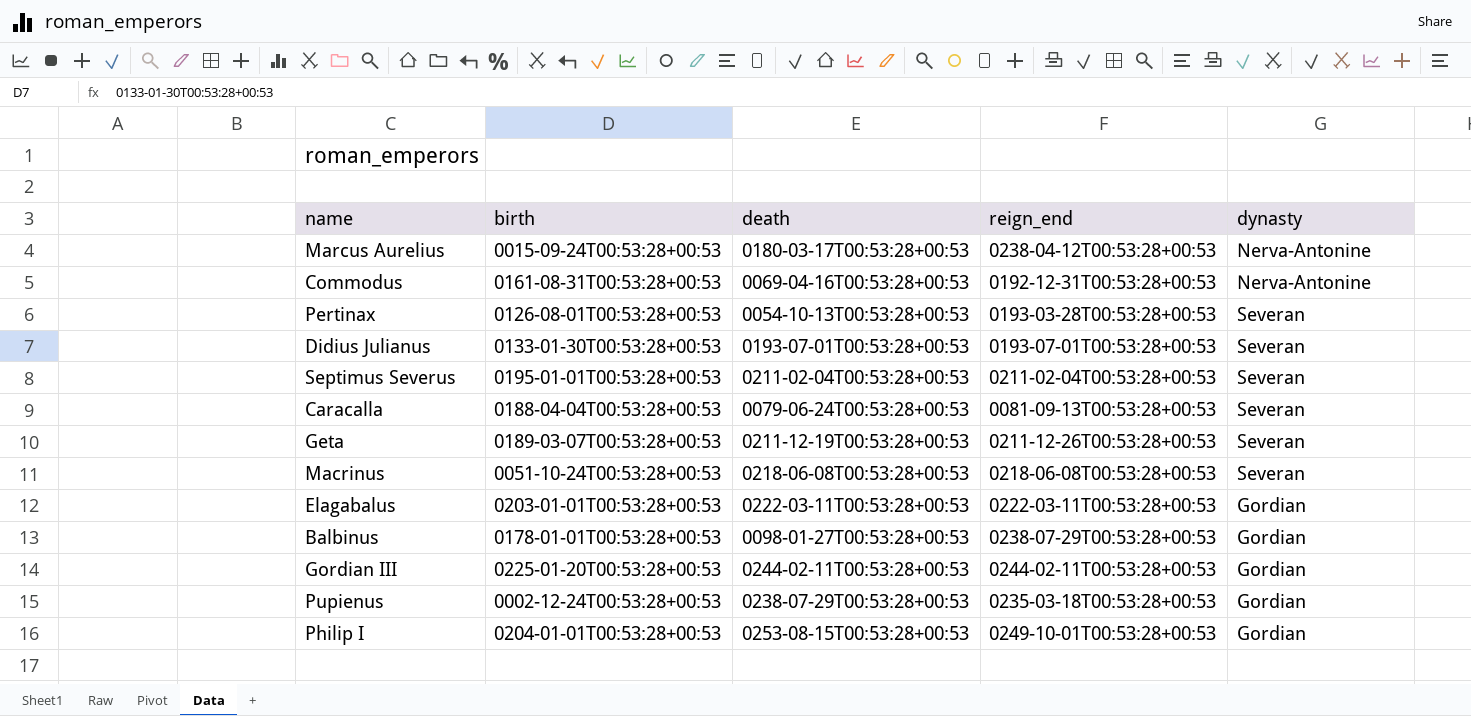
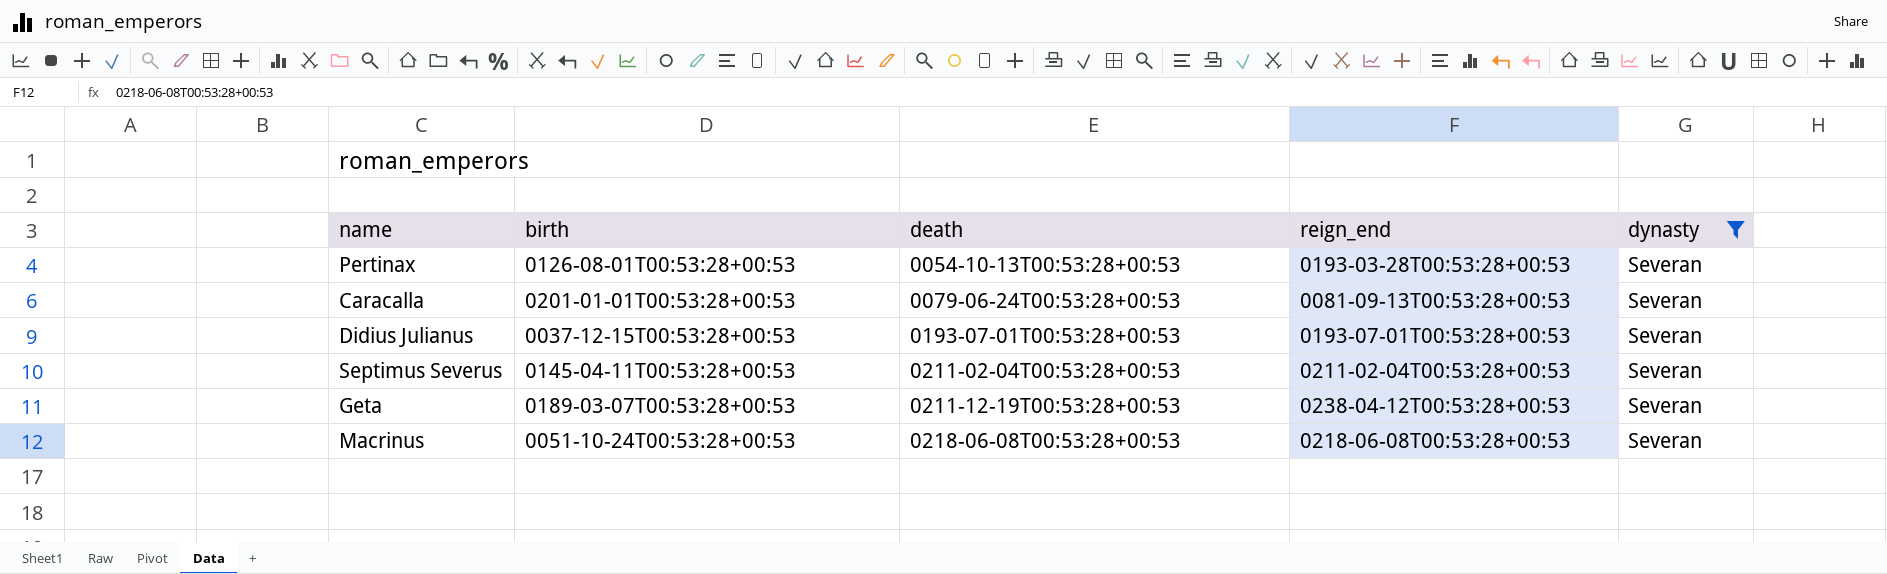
filter: none -> dynasty = Severan
row order: none -> death ascending
Caracalla | birth: 0188-04-04T00:53:28+00:53 -> 0201-01-01T00:53:28+00:53
Didius Julianus | birth: 0133-01-30T00:53:28+00:53 -> 0037-12-15T00:53:28+00:53
Septimus Severus | birth: 0195-01-01T00:53:28+00:53 -> 0145-04-11T00:53:28+00:53
Geta | reign_end: 0211-12-26T00:53:28+00:53 -> 0238-04-12T00:53:28+00:53

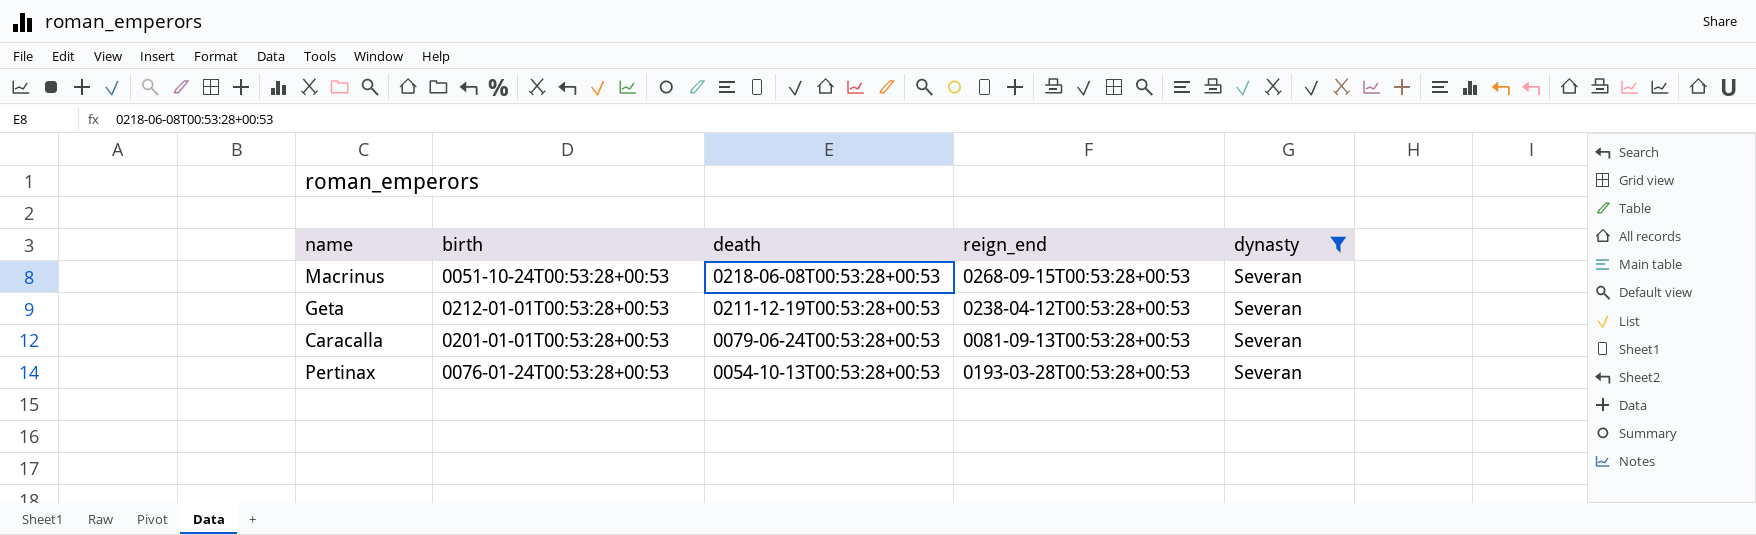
row order: death ascending -> death descending
row Didius Julianus: 0037-12-15T00:53:28+00:53 | 0193-07-01T00:53:28+00:53 | 0193-07-01T00:53:28+00:53 | Severan -> none
row Septimus Severus: 0145-04-11T00:53:28+00:53 | 0211-02-04T00:53:28+00:53 | 0211-02-04T00:53:28+00:53 | Severan -> none
Macrinus | reign_end: 0218-06-08T00:53:28+00:53 -> 0268-09-15T00:53:28+00:53
Geta | birth: 0189-03-07T00:53:28+00:53 -> 0212-01-01T00:53:28+00:53
Pertinax | birth: 0126-08-01T00:53:28+00:53 -> 0076-01-24T00:53:28+00:53

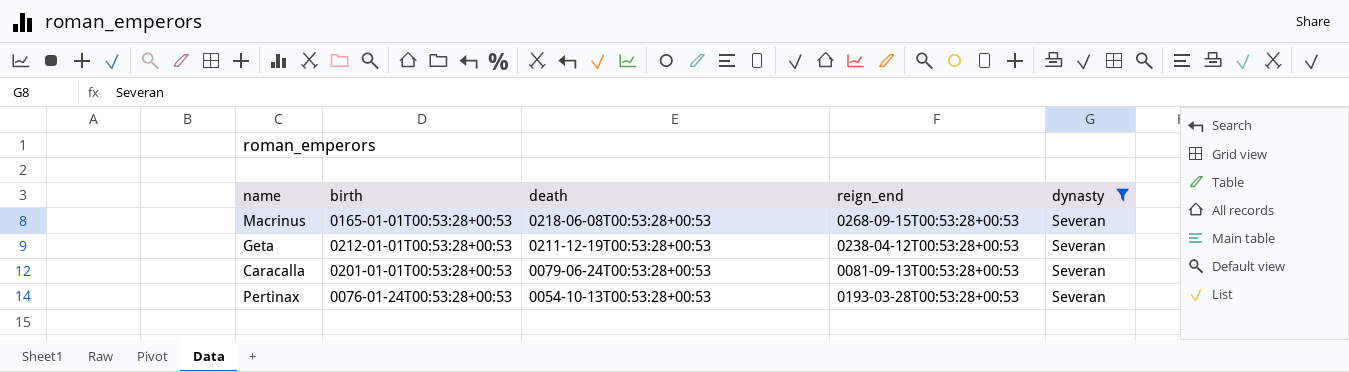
Macrinus | birth: 0051-10-24T00:53:28+00:53 -> 0165-01-01T00:53:28+00:53

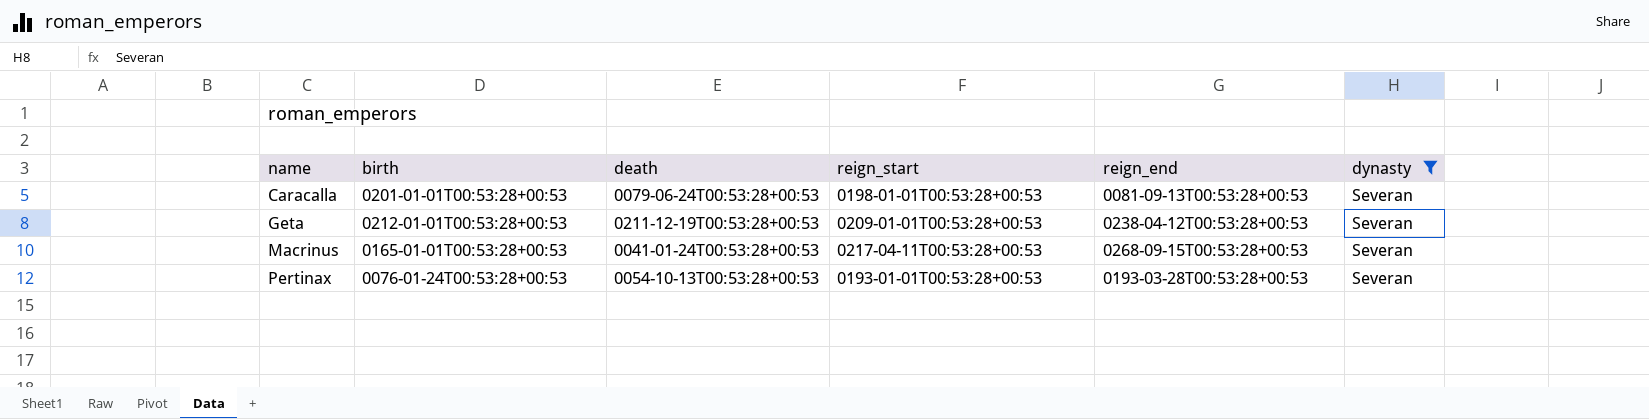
row order: death descending -> name ascending
column reign_start | position: none -> 4
Macrinus | death: 0218-06-08T00:53:28+00:53 -> 0041-01-24T00:53:28+00:53

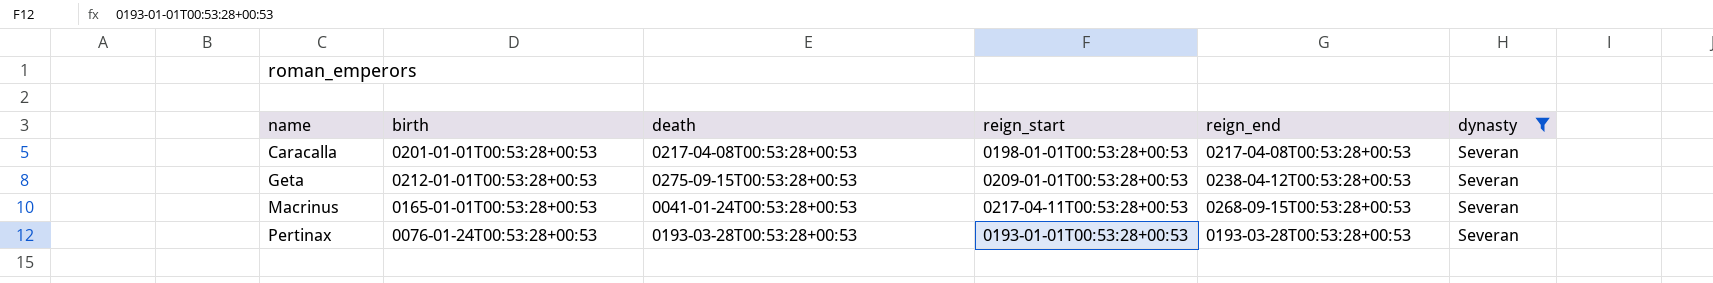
Caracalla | death: 0079-06-24T00:53:28+00:53 -> 0217-04-08T00:53:28+00:53
Caracalla | reign_end: 0081-09-13T00:53:28+00:53 -> 0217-04-08T00:53:28+00:53
Geta | death: 0211-12-19T00:53:28+00:53 -> 0275-09-15T00:53:28+00:53
Pertinax | death: 0054-10-13T00:53:28+00:53 -> 0193-03-28T00:53:28+00:53

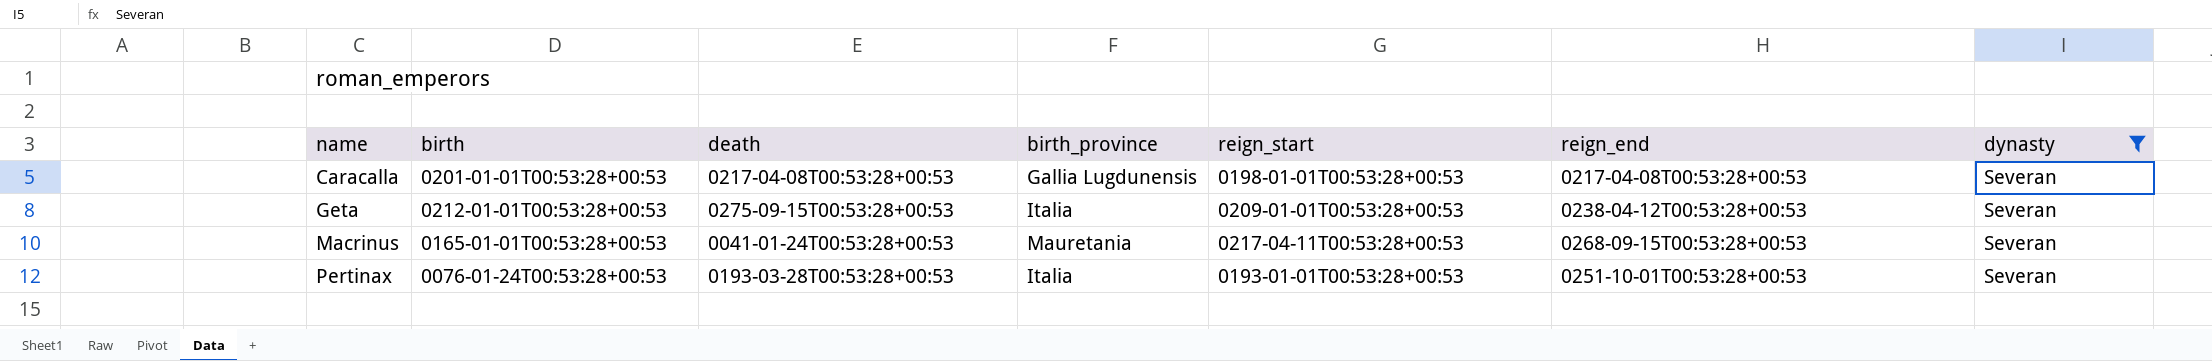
column birth_province | position: none -> 4
Pertinax | reign_end: 0193-03-28T00:53:28+00:53 -> 0251-10-01T00:53:28+00:53

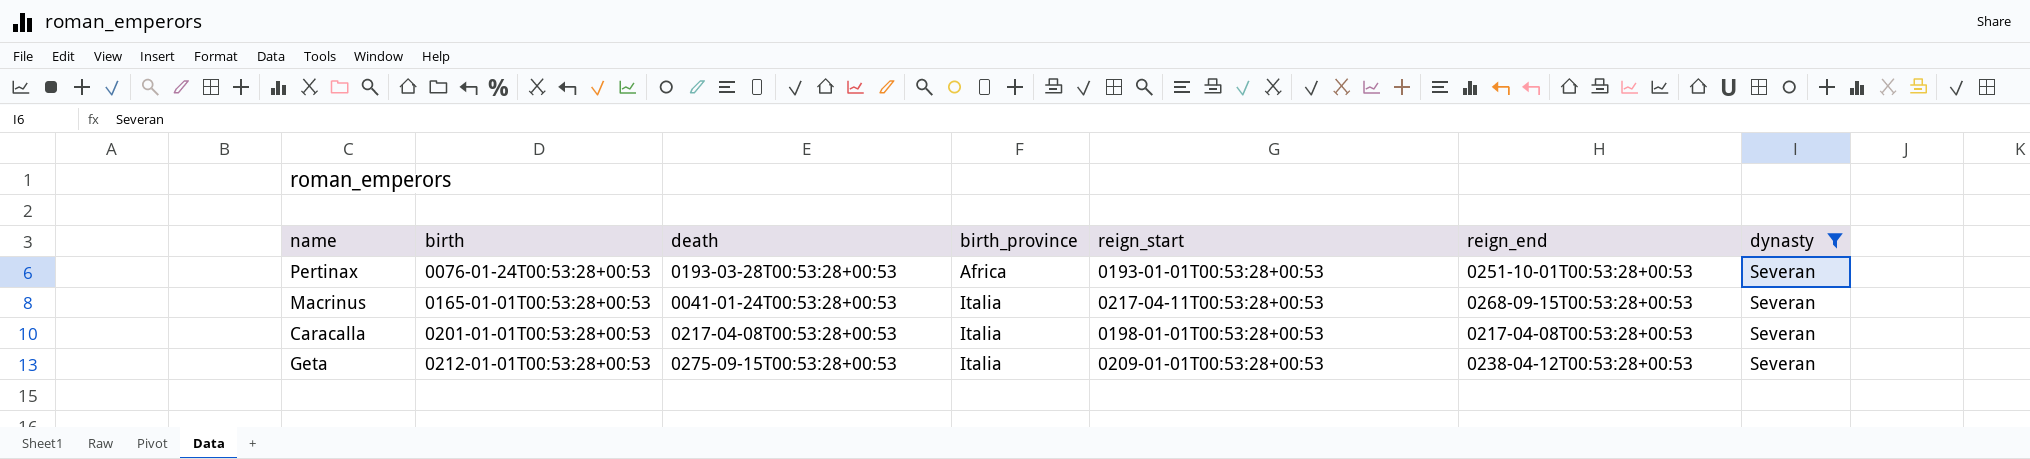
row order: name ascending -> birth ascending
Pertinax | birth_province: Italia -> Africa
Macrinus | birth_province: Mauretania -> Italia
Caracalla | birth_province: Gallia Lugdunensis -> Italia

